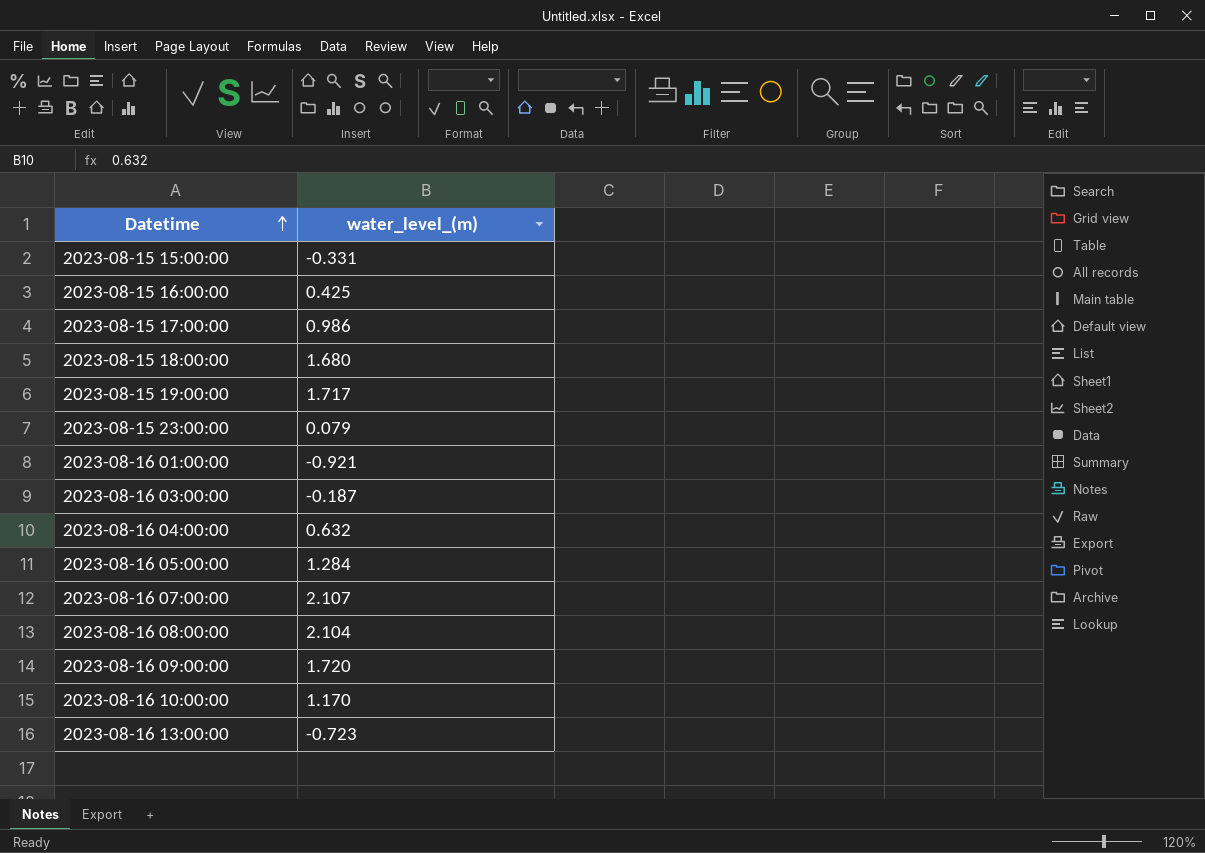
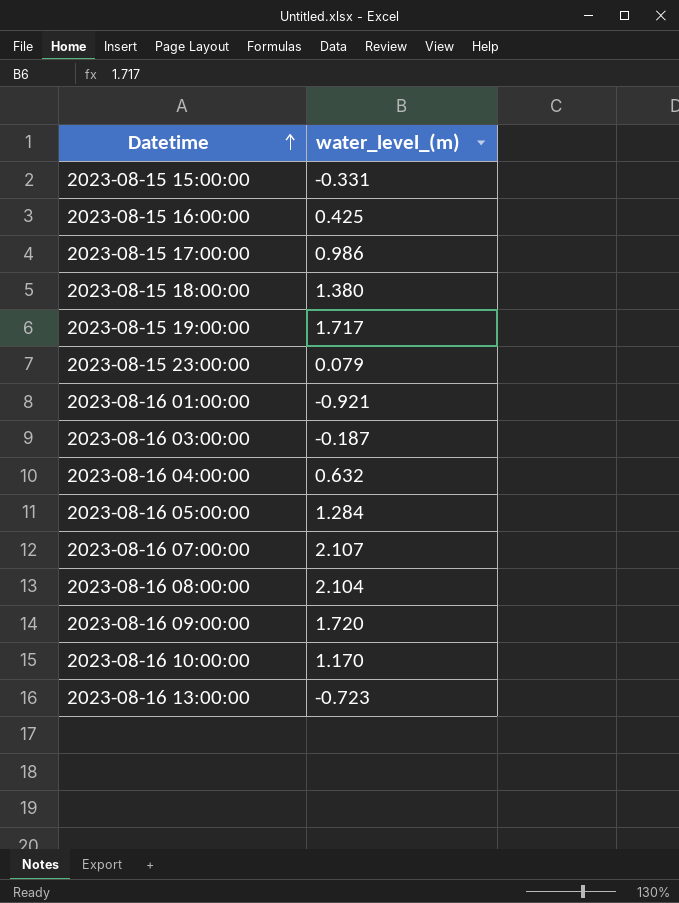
2023-08-15 18:00:00 | water_level_(m): 1.680 -> 1.380

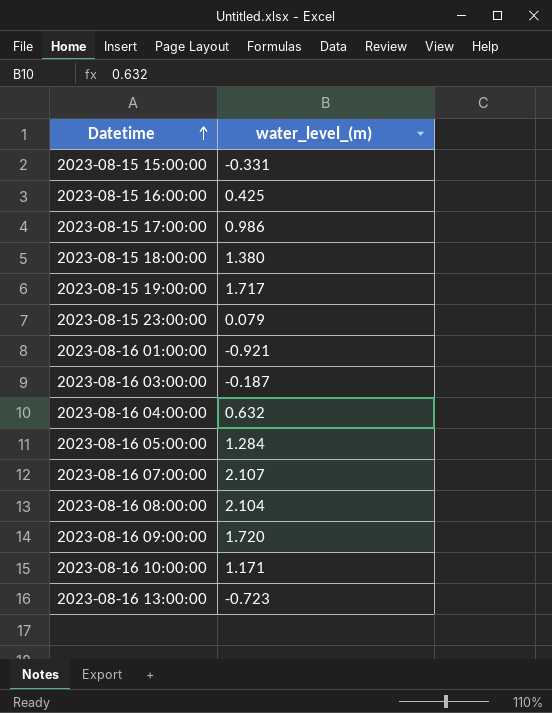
2023-08-16 10:00:00 | water_level_(m): 1.170 -> 1.171

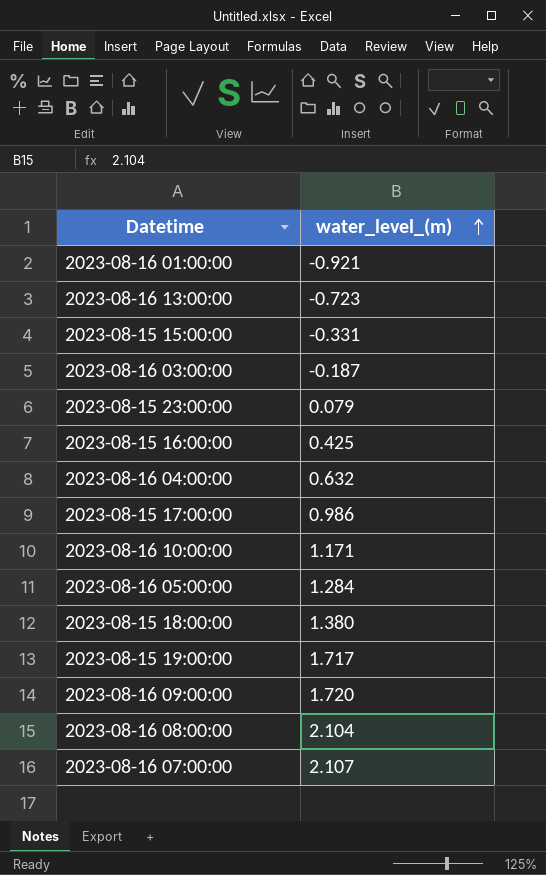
row order: Datetime ascending -> water_level_(m) ascending

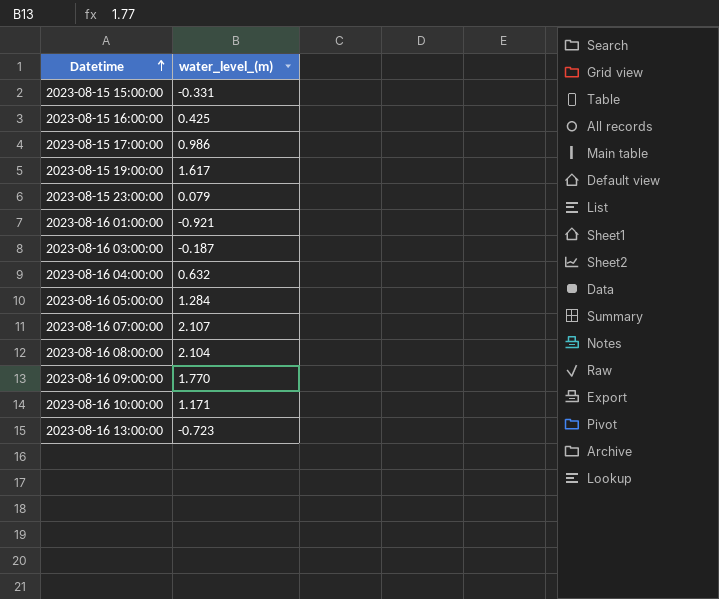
row order: water_level_(m) ascending -> Datetime ascending
row 2023-08-15 18:00:00: 1.380 -> none
2023-08-15 19:00:00 | water_level_(m): 1.717 -> 1.617
2023-08-16 09:00:00 | water_level_(m): 1.720 -> 1.770

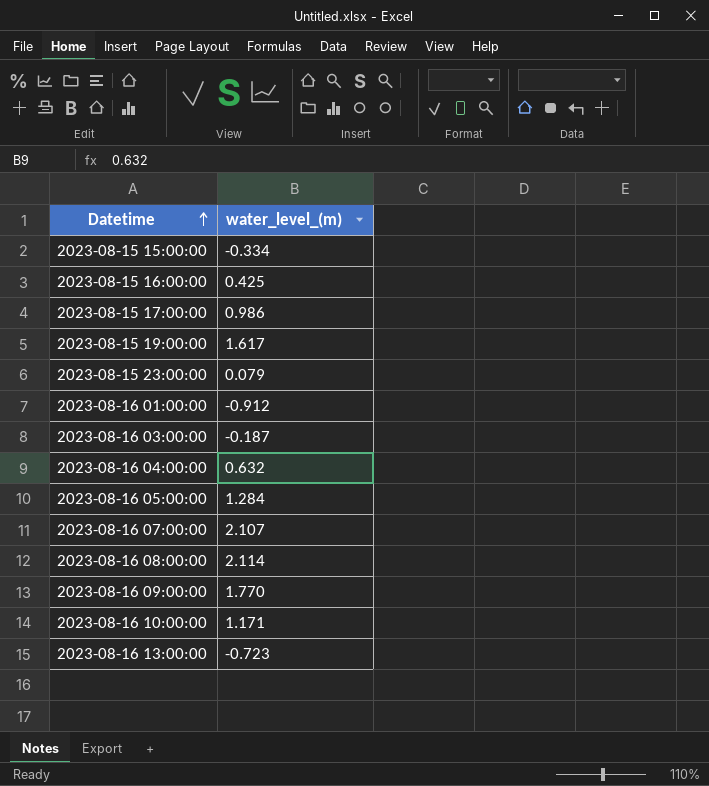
2023-08-15 15:00:00 | water_level_(m): -0.331 -> -0.334
2023-08-16 01:00:00 | water_level_(m): -0.921 -> -0.912
2023-08-16 08:00:00 | water_level_(m): 2.104 -> 2.114

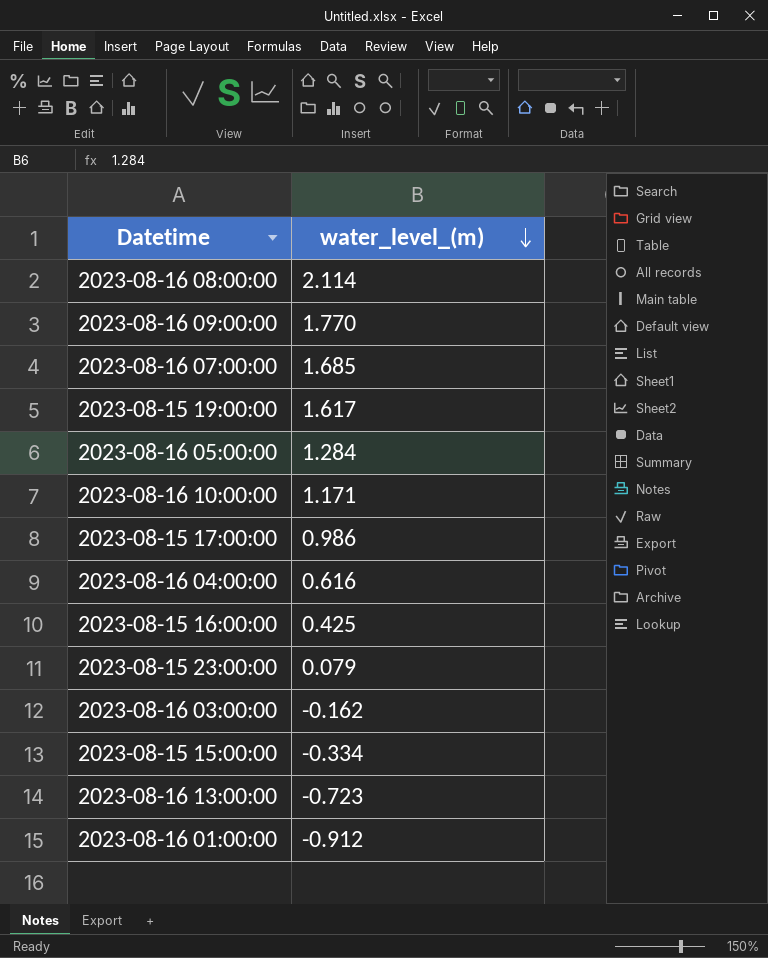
row order: Datetime ascending -> water_level_(m) descending
2023-08-16 07:00:00 | water_level_(m): 2.107 -> 1.685
2023-08-16 04:00:00 | water_level_(m): 0.632 -> 0.616
2023-08-16 03:00:00 | water_level_(m): -0.187 -> -0.162

